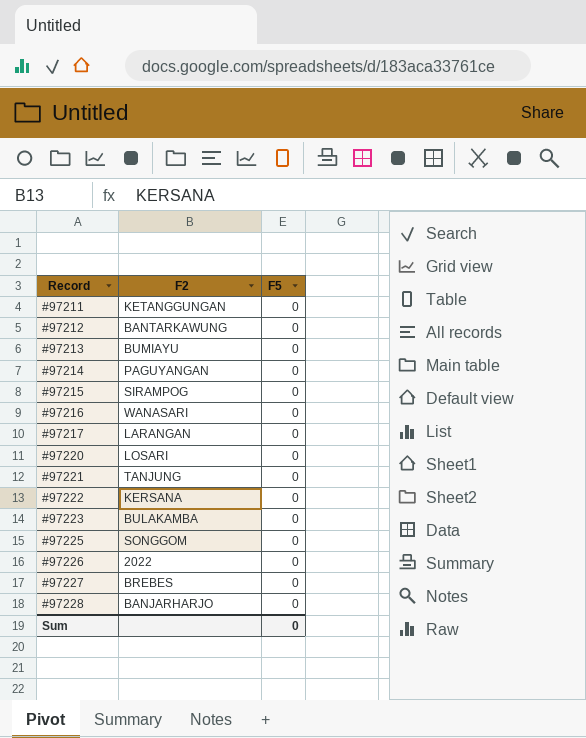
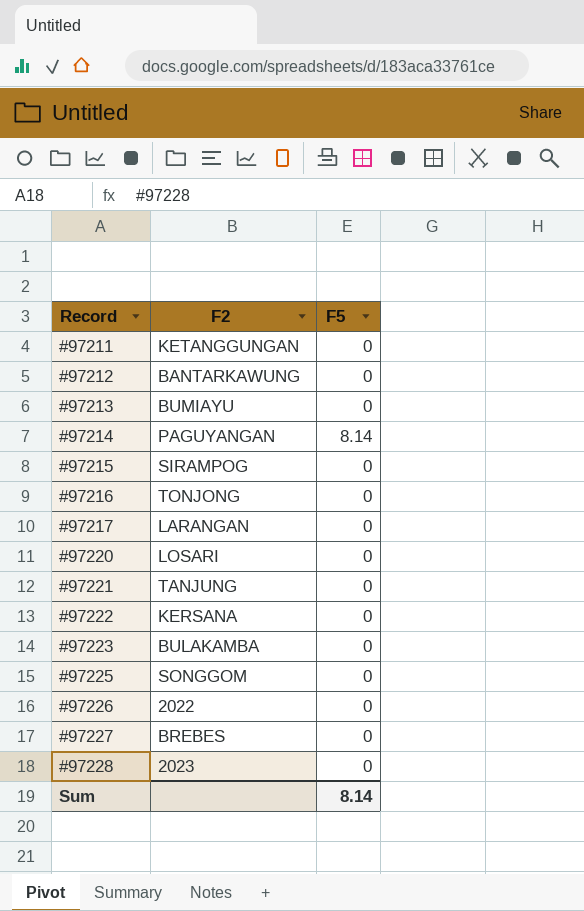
#97214 | F5: 0 -> 8.14
#97216 | F2: WANASARI -> TONJONG
#97228 | F2: BANJARHARJO -> 2023
Sum | F5: 0 -> 8.14

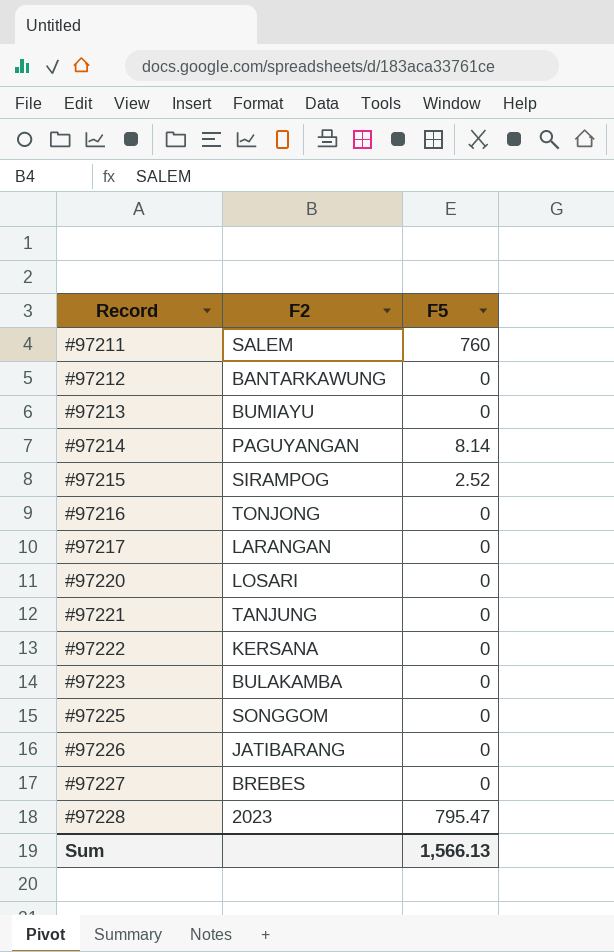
#97211 | F2: KETANGGUNGAN -> SALEM
#97211 | F5: 0 -> 760
#97215 | F5: 0 -> 2.52
#97226 | F2: 2022 -> JATIBARANG
#97228 | F5: 0 -> 795.47
Sum | F5: 8.14 -> 1,566.13

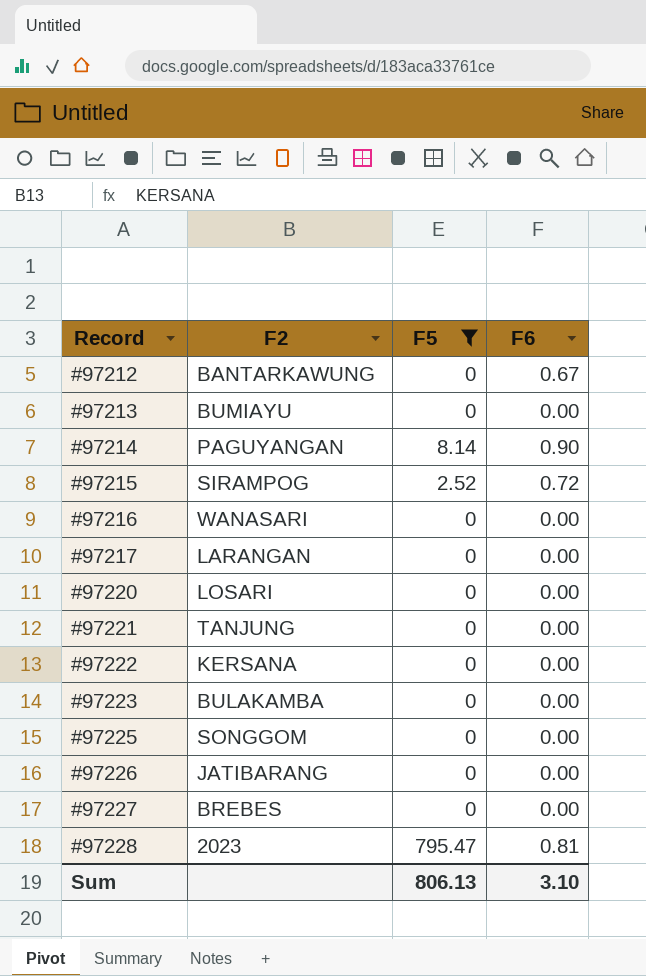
filter: none -> F5 != 760
column F6 | position: none -> 4
#97216 | F2: TONJONG -> WANASARI
Sum | F5: 1,566.13 -> 806.13

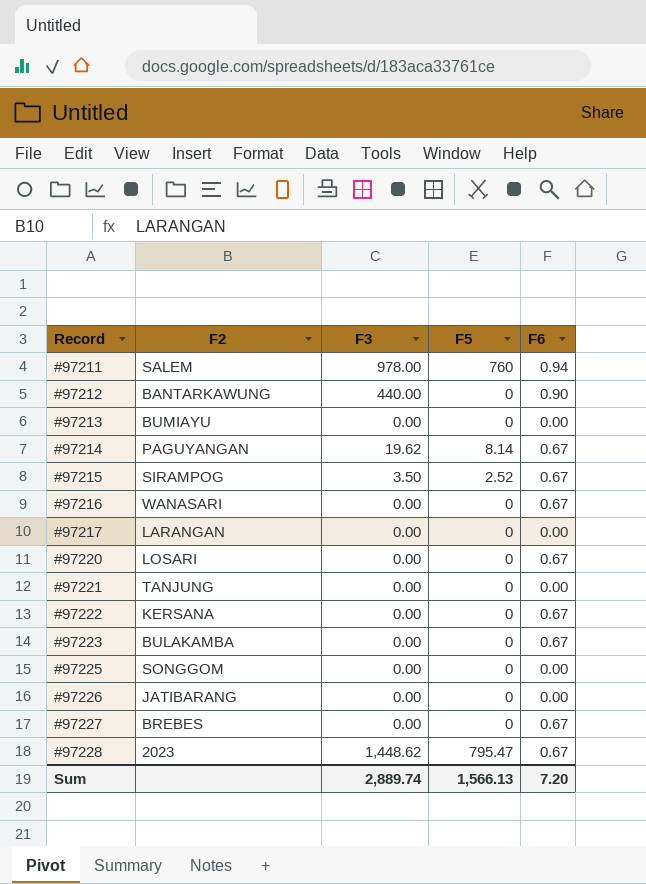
filter: F5 != 760 -> none
column F3 | position: none -> 3
#97212 | F6: 0.67 -> 0.90
#97214 | F6: 0.90 -> 0.67
#97215 | F6: 0.72 -> 0.67
#97216 | F6: 0.00 -> 0.67
#97220 | F6: 0.00 -> 0.67
#97222 | F6: 0.00 -> 0.67
#97223 | F6: 0.00 -> 0.67
#97227 | F6: 0.00 -> 0.67
#97228 | F6: 0.81 -> 0.67
Sum | F5: 806.13 -> 1,566.13
Sum | F6: 3.10 -> 7.20

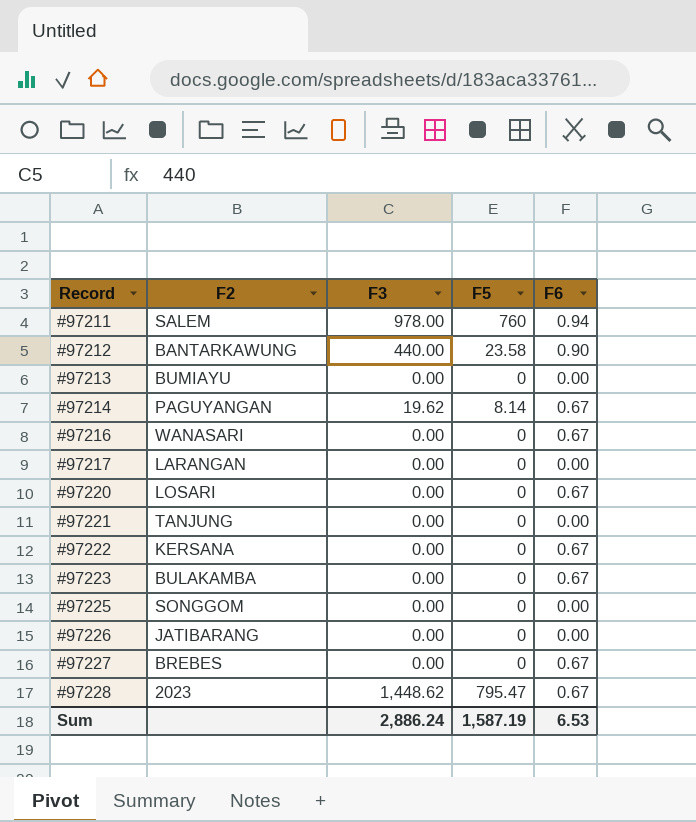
row #97215: SIRAMPOG | 3.50 | 2.52 | 0.67 -> none
#97212 | F5: 0 -> 23.58
Sum | F3: 2,889.74 -> 2,886.24
Sum | F5: 1,566.13 -> 1,587.19
Sum | F6: 7.20 -> 6.53

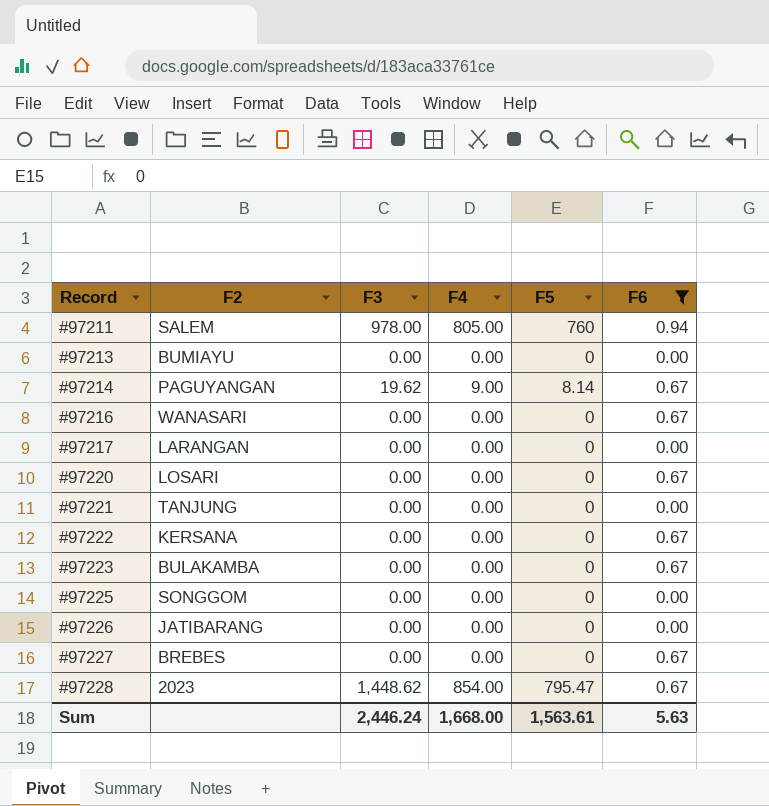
filter: none -> F6 != 0.90
column F4 | position: none -> 4
Sum | F3: 2,886.24 -> 2,446.24
Sum | F5: 1,587.19 -> 1,563.61
Sum | F6: 6.53 -> 5.63

